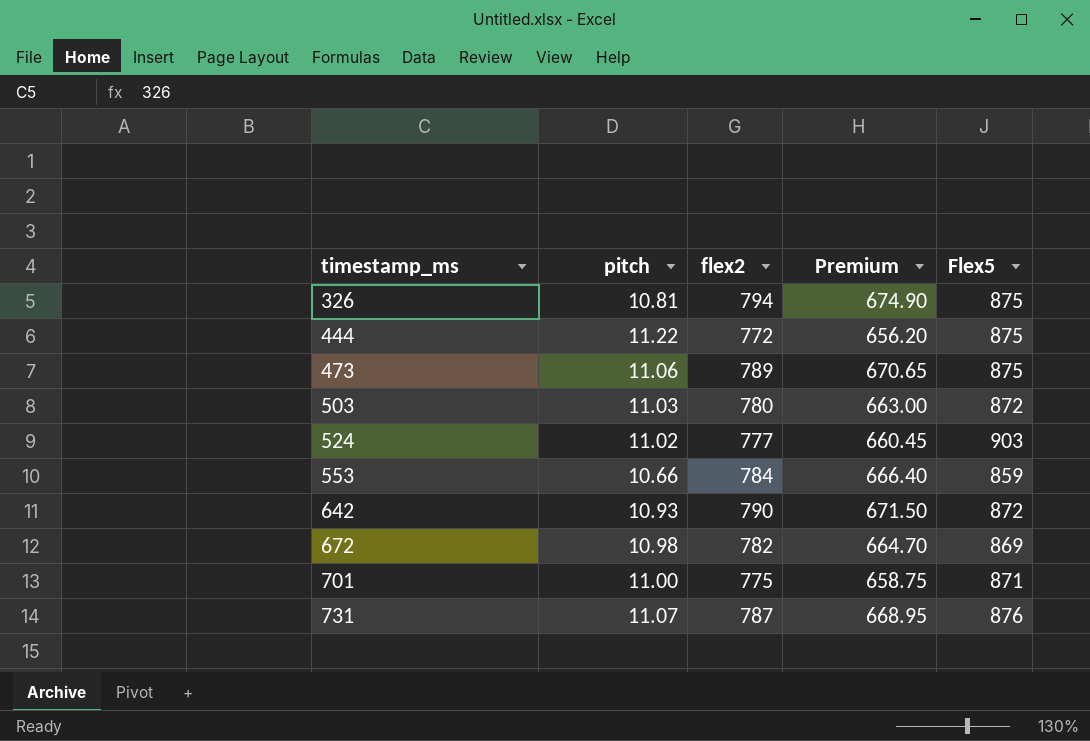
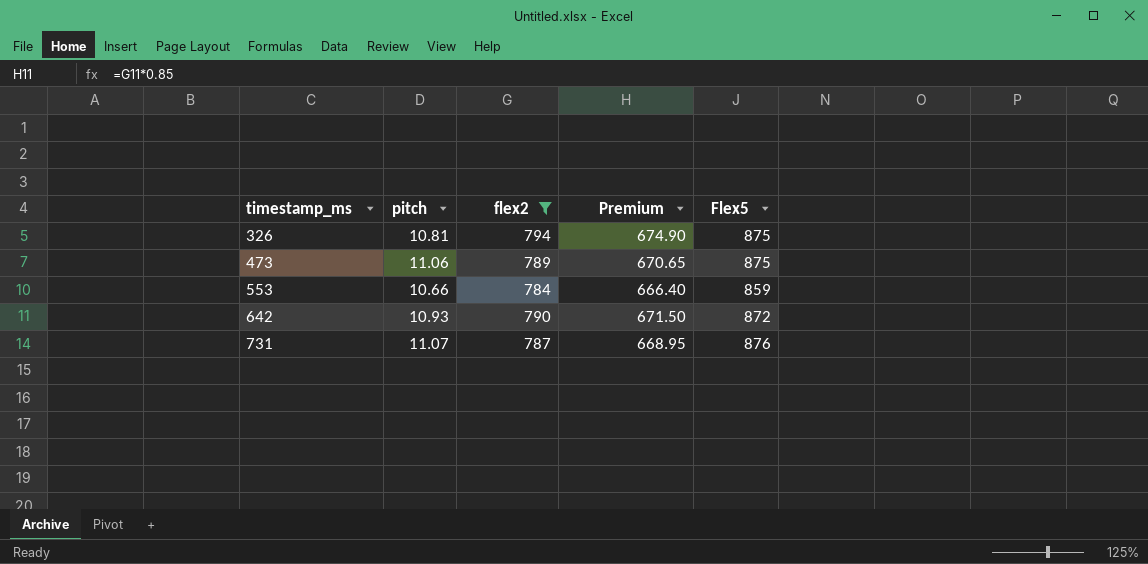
filter: none -> flex2 >= 784

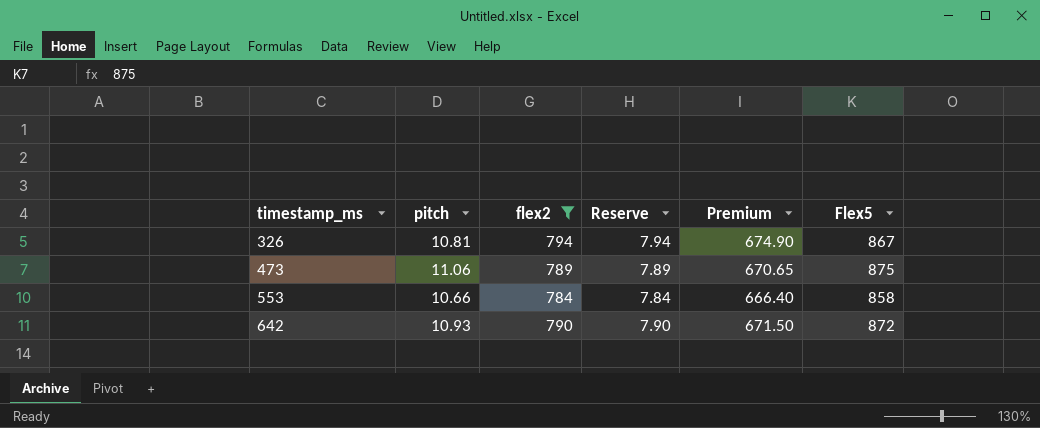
column Reserve | formula: none -> [flex2] * 0.01
row 731: 11.07 | 787 | 668.95 | 876 -> none
326 | Flex5: 875 -> 867
553 | Flex5: 859 -> 858

